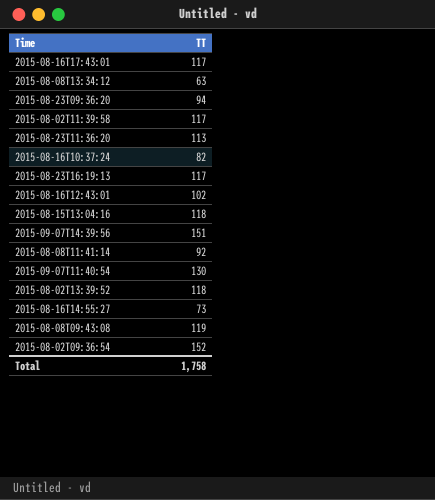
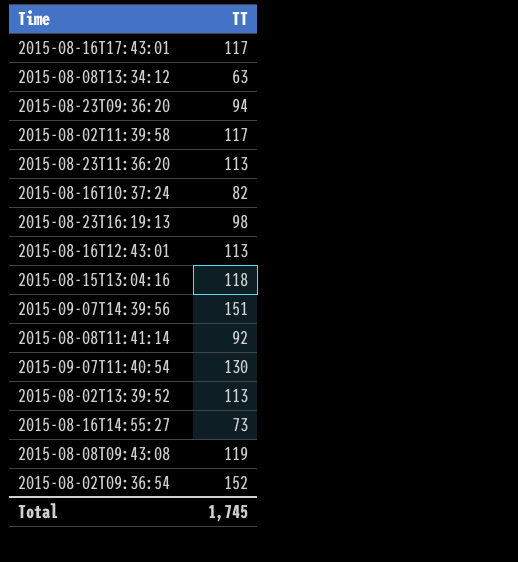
2015-08-23T16:19:13 | TT: 117 -> 98
2015-08-16T12:43:01 | TT: 102 -> 113
2015-08-02T13:39:52 | TT: 118 -> 113
Total | TT: 1,758 -> 1,745

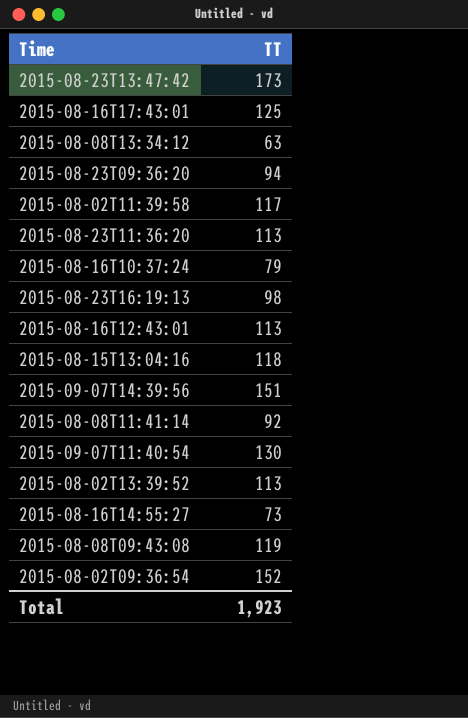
row 2015-08-23T13:47:42: none -> 173
2015-08-16T17:43:01 | TT: 117 -> 125
2015-08-16T10:37:24 | TT: 82 -> 79
Total | TT: 1,745 -> 1,923

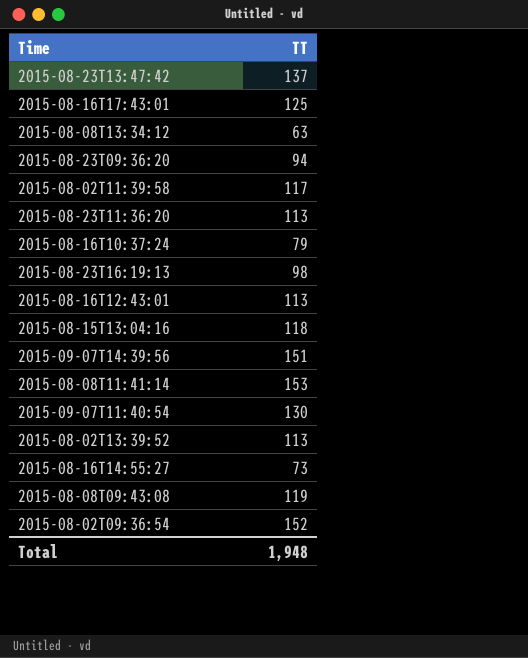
2015-08-23T13:47:42 | TT: 173 -> 137
2015-08-08T11:41:14 | TT: 92 -> 153
Total | TT: 1,923 -> 1,948

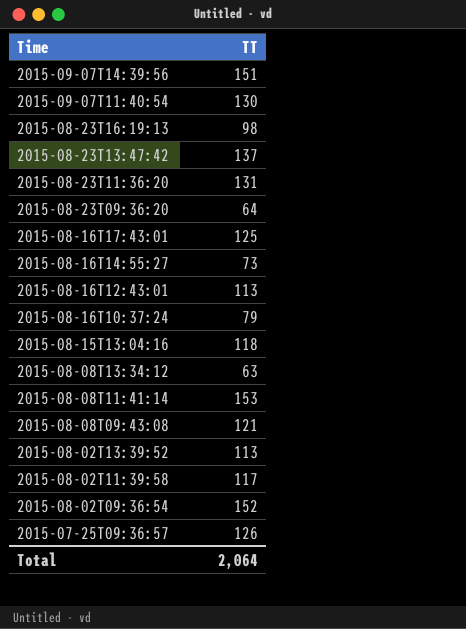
row order: none -> Time descending
2015-08-23T11:36:20 | TT: 113 -> 131
2015-08-23T09:36:20 | TT: 94 -> 64
2015-08-08T09:43:08 | TT: 119 -> 121
row 2015-07-25T09:36:57: none -> 126
Total | TT: 1,948 -> 2,064

